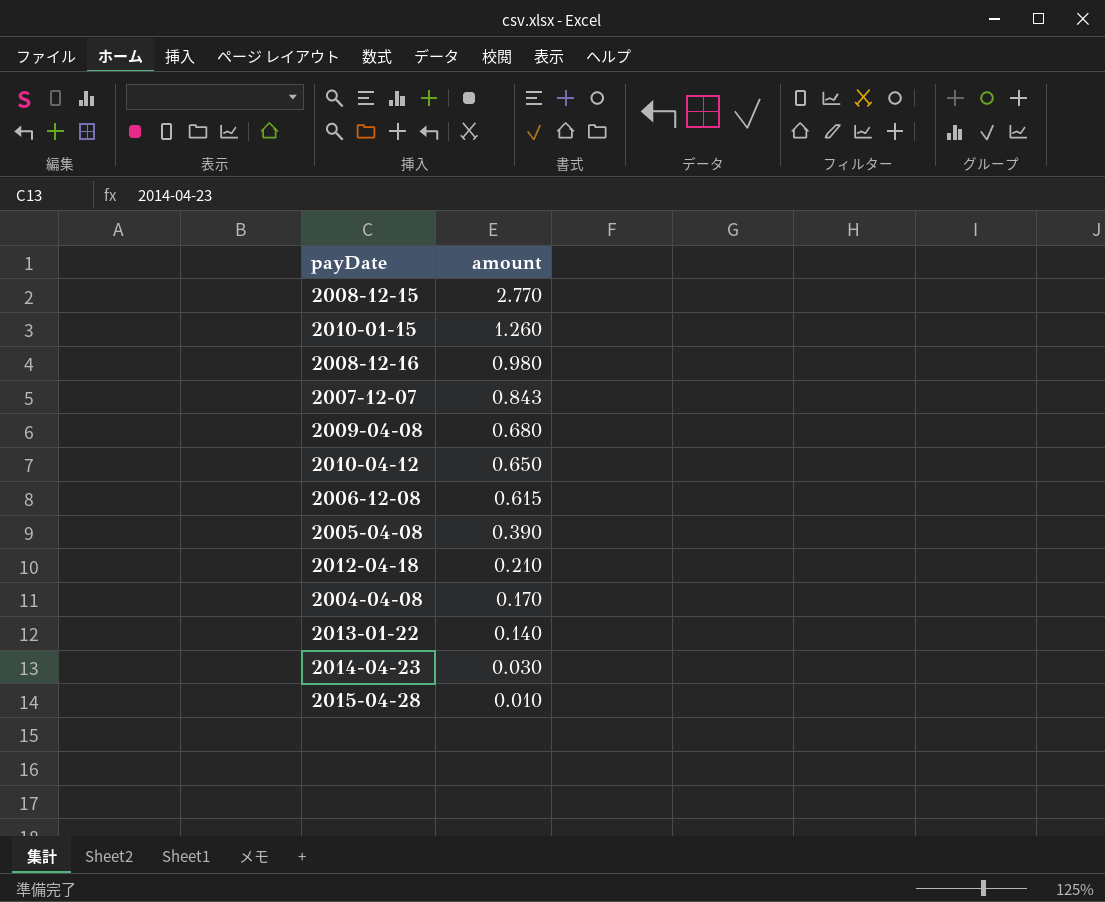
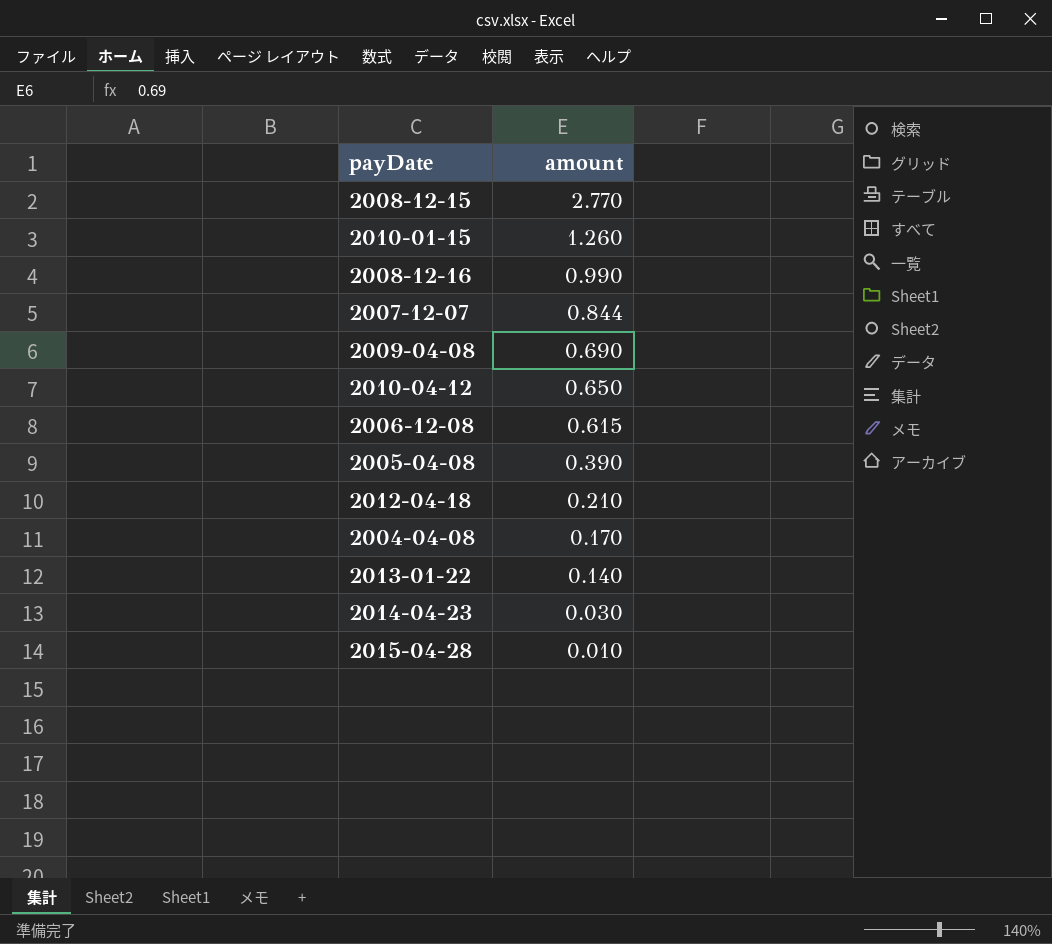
2008-12-16 | amount: 0.980 -> 0.990
2007-12-07 | amount: 0.843 -> 0.844
2009-04-08 | amount: 0.680 -> 0.690

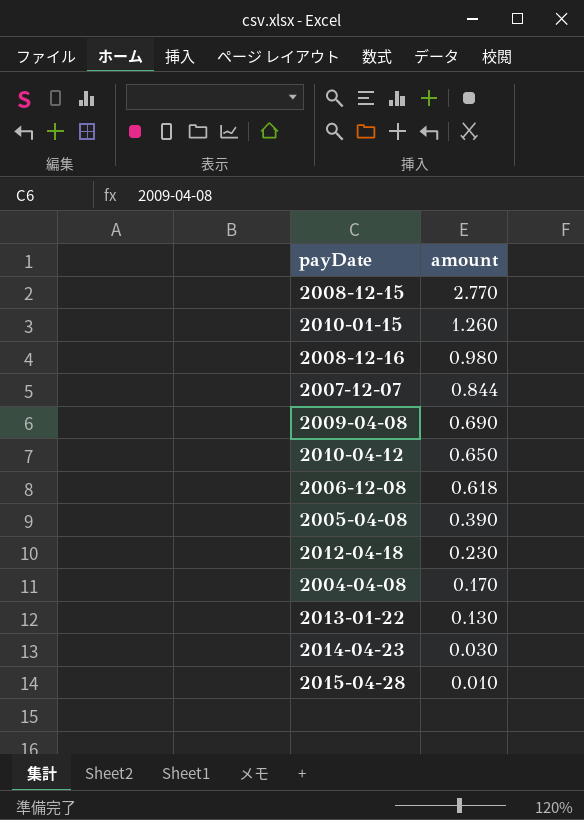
2008-12-16 | amount: 0.990 -> 0.980
2006-12-08 | amount: 0.615 -> 0.618
2012-04-18 | amount: 0.210 -> 0.230
2013-01-22 | amount: 0.140 -> 0.130

